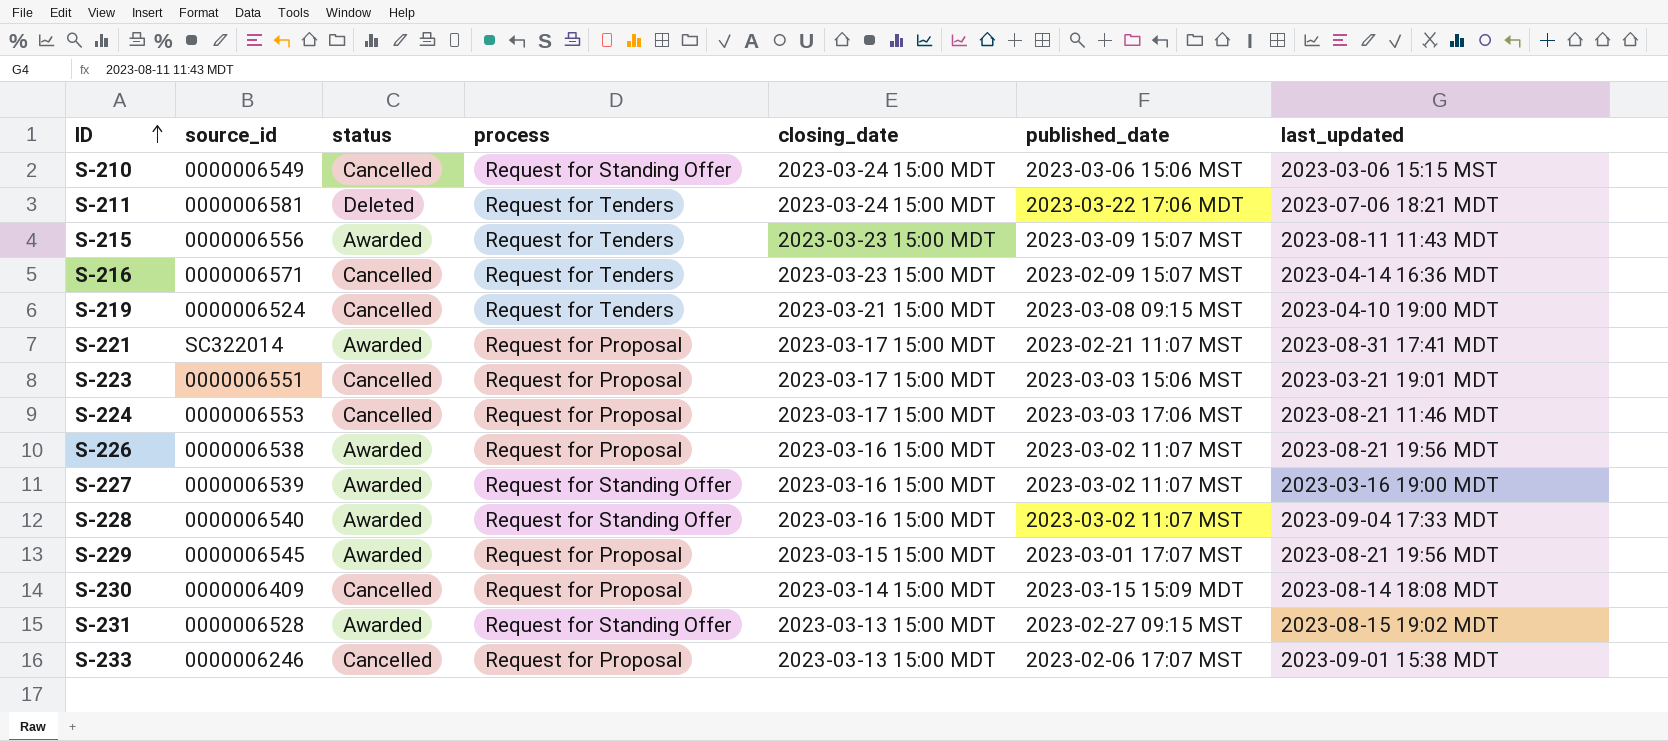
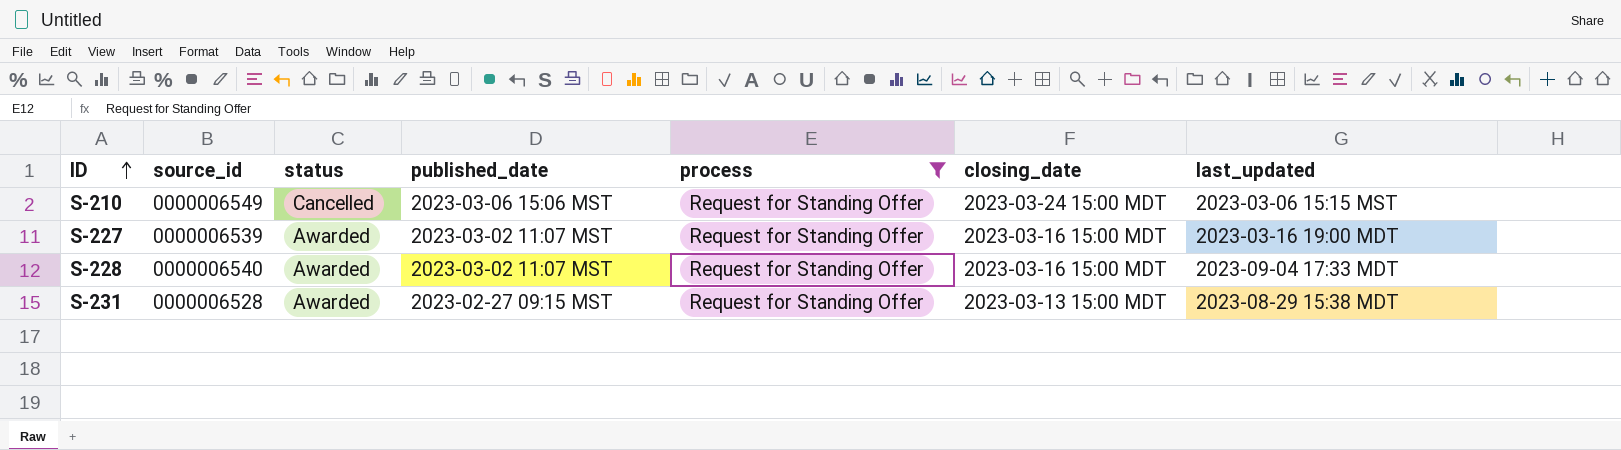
filter: none -> process = Request for Standing Offer
column published_date | position: 6 -> 4
S-231 | last_updated: 2023-08-15 19:02 MDT -> 2023-08-29 15:38 MDT

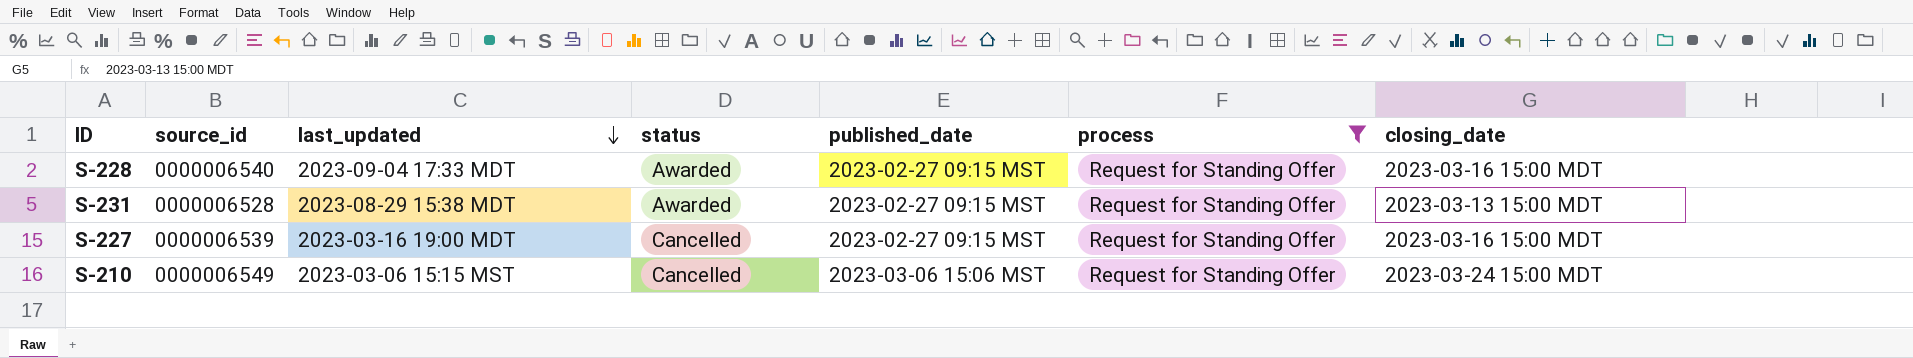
row order: ID ascending -> last_updated descending
column last_updated | position: 7 -> 3
S-228 | published_date: 2023-03-02 11:07 MST -> 2023-02-27 09:15 MST
S-227 | status: Awarded -> Cancelled
S-227 | published_date: 2023-03-02 11:07 MST -> 2023-02-27 09:15 MST

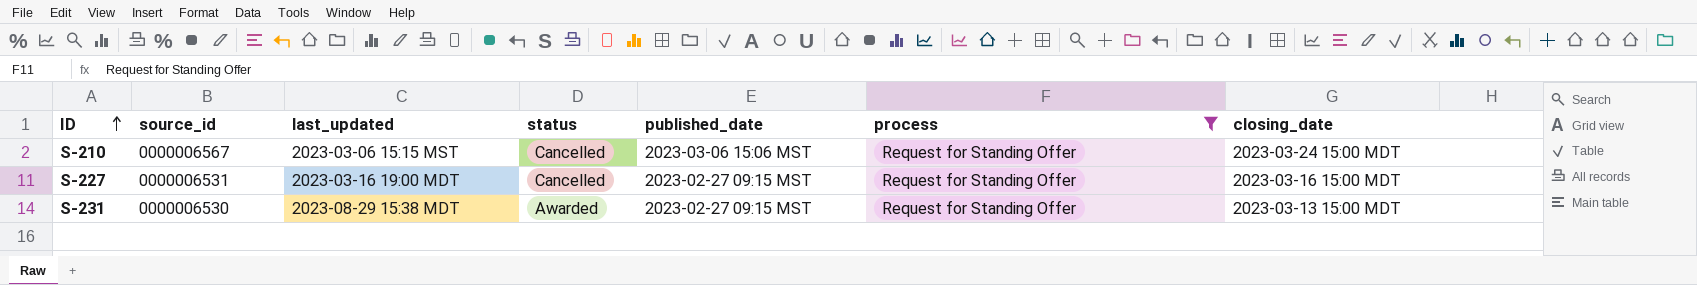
row order: last_updated descending -> ID ascending
row S-228: 0000006540 | 2023-09-04 17:33 MDT | Awarded | 2023-02-27 09:15 MST | Request for Standing Offer | 2023-03-16 15:00 MDT -> none
S-210 | source_id: 0000006549 -> 0000006567
S-227 | source_id: 0000006539 -> 0000006531
S-231 | source_id: 0000006528 -> 0000006530

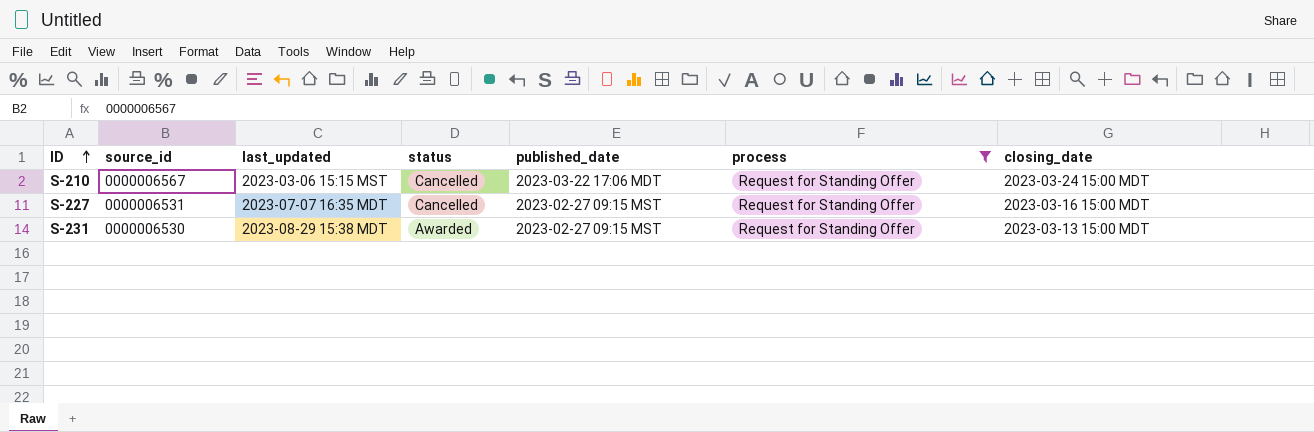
S-210 | published_date: 2023-03-06 15:06 MST -> 2023-03-22 17:06 MDT
S-227 | last_updated: 2023-03-16 19:00 MDT -> 2023-07-07 16:35 MDT

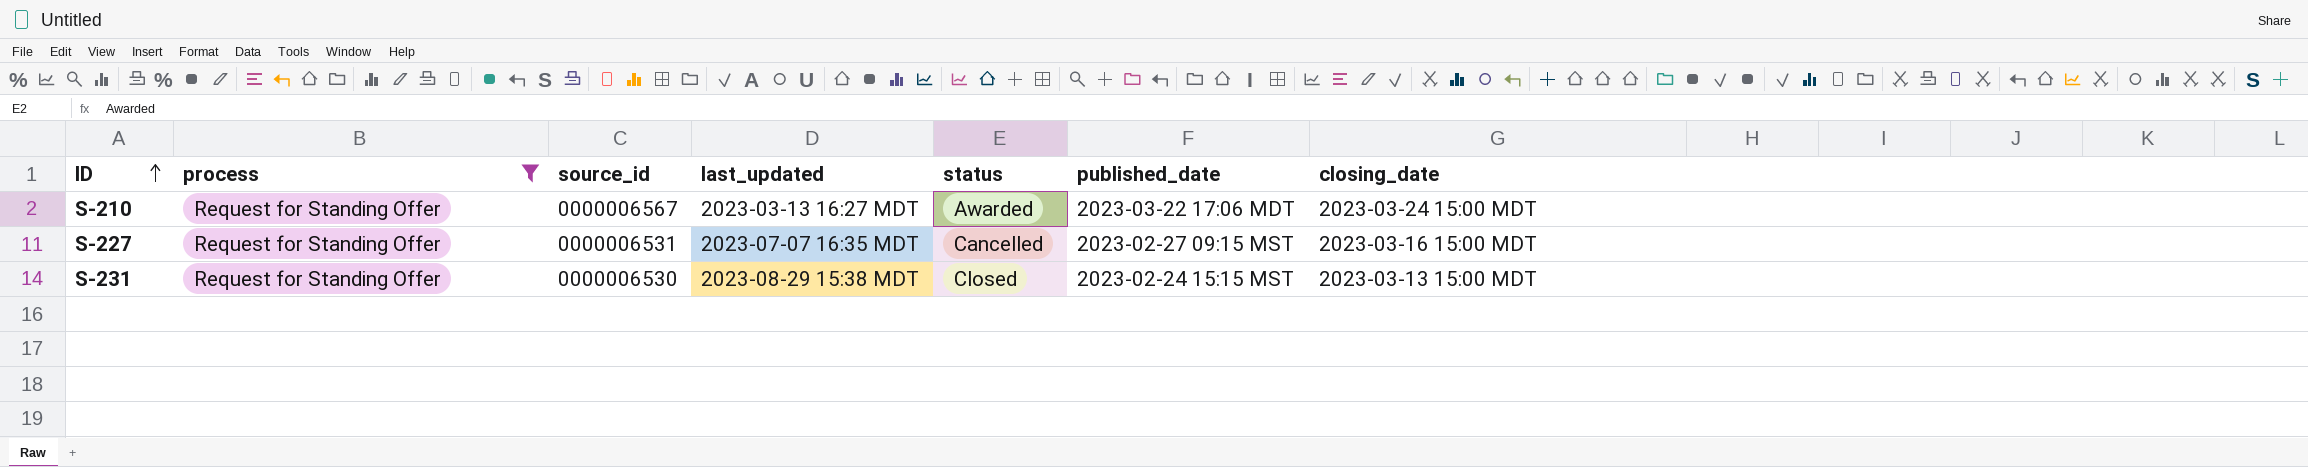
column process | position: 6 -> 2
S-210 | last_updated: 2023-03-06 15:15 MST -> 2023-03-13 16:27 MDT
S-210 | status: Cancelled -> Awarded
S-231 | status: Awarded -> Closed
S-231 | published_date: 2023-02-27 09:15 MST -> 2023-02-24 15:15 MST

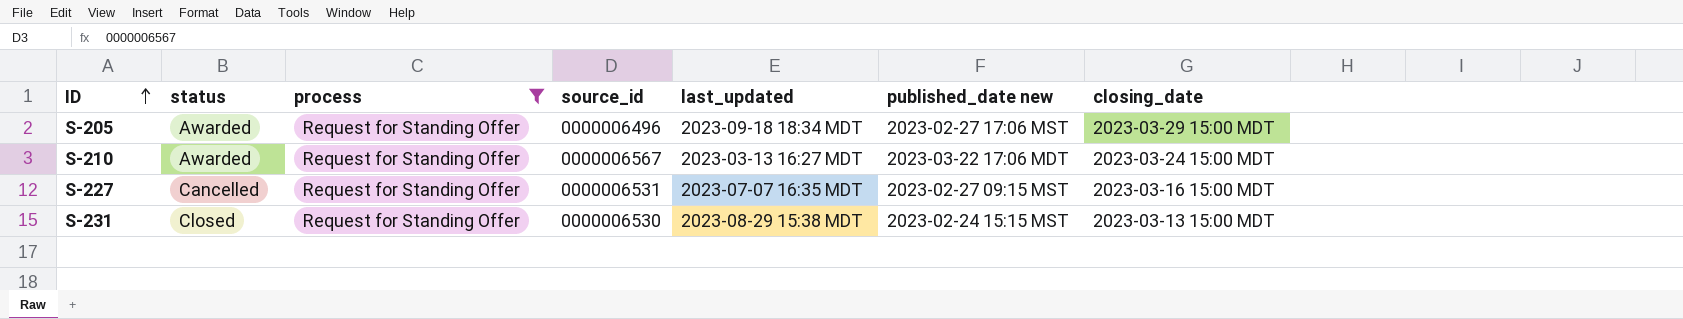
column status | position: 5 -> 2
column name: published_date -> published_date new
row S-205: none -> Awarded | Request for Standing Offer | 0000006496 | 2023-09-18 18:34 MDT | 2023-02-27 17:06 MST | 2023-03-29 15:00 MDT

